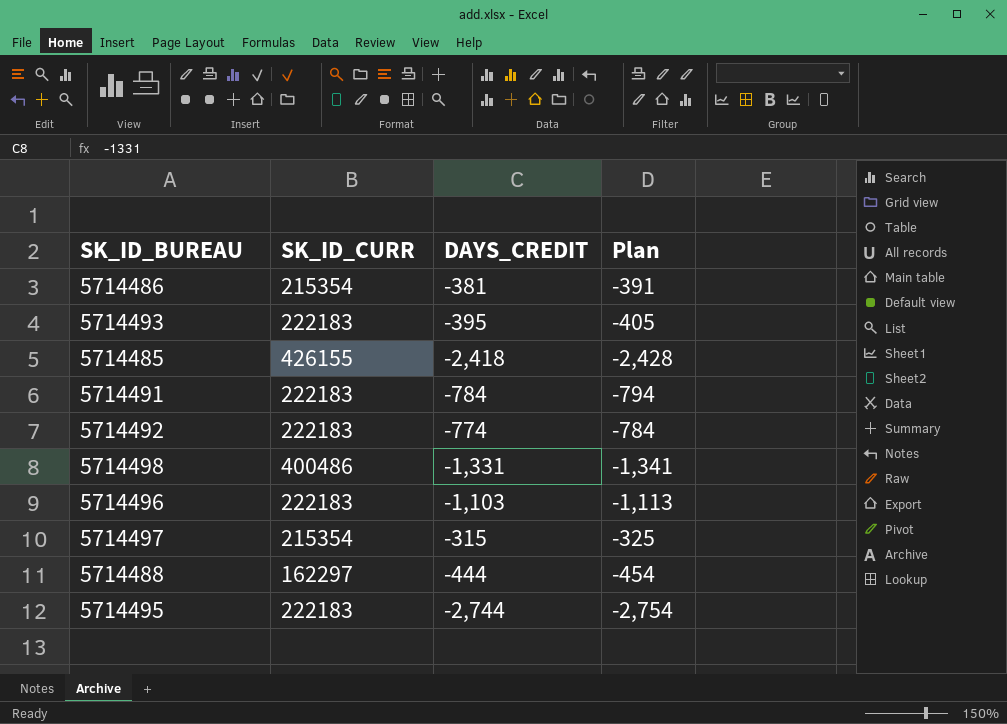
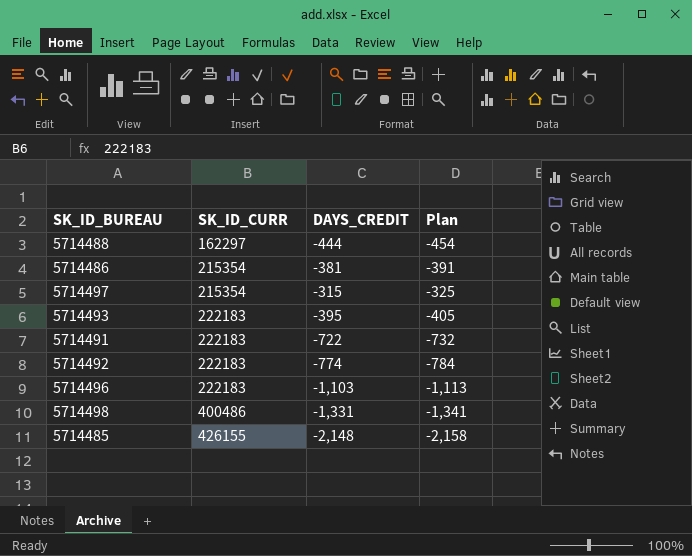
row order: none -> SK_ID_CURR ascending
row 5714495: 222183 | -2,744 | -2,754 -> none
5714491 | DAYS_CREDIT: -784 -> -722
5714491 | Plan: -794 -> -732
5714485 | DAYS_CREDIT: -2,418 -> -2,148
5714485 | Plan: -2,428 -> -2,158

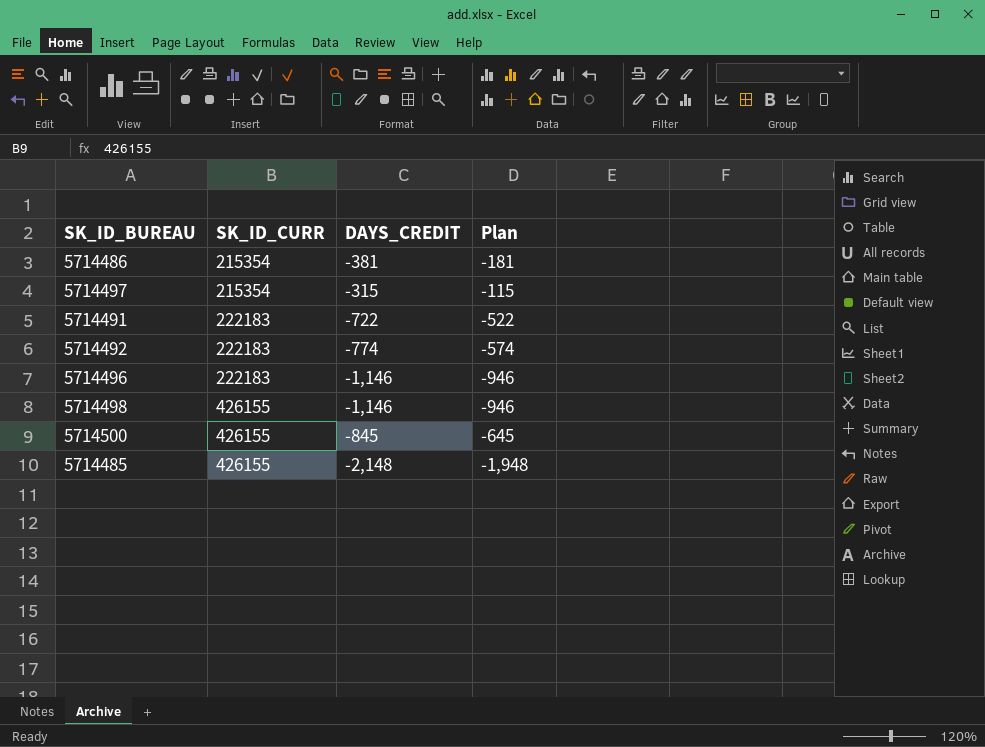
column Plan | formula: [DAYS_CREDIT] - 10 -> [DAYS_CREDIT] + 200
row 5714488: 162297 | -444 | -454 -> none
row 5714493: 222183 | -395 | -405 -> none
5714496 | DAYS_CREDIT: -1,103 -> -1,146
5714498 | SK_ID_CURR: 400486 -> 426155
5714498 | DAYS_CREDIT: -1,331 -> -1,146
row 5714500: none -> 426155 | -845 | -645

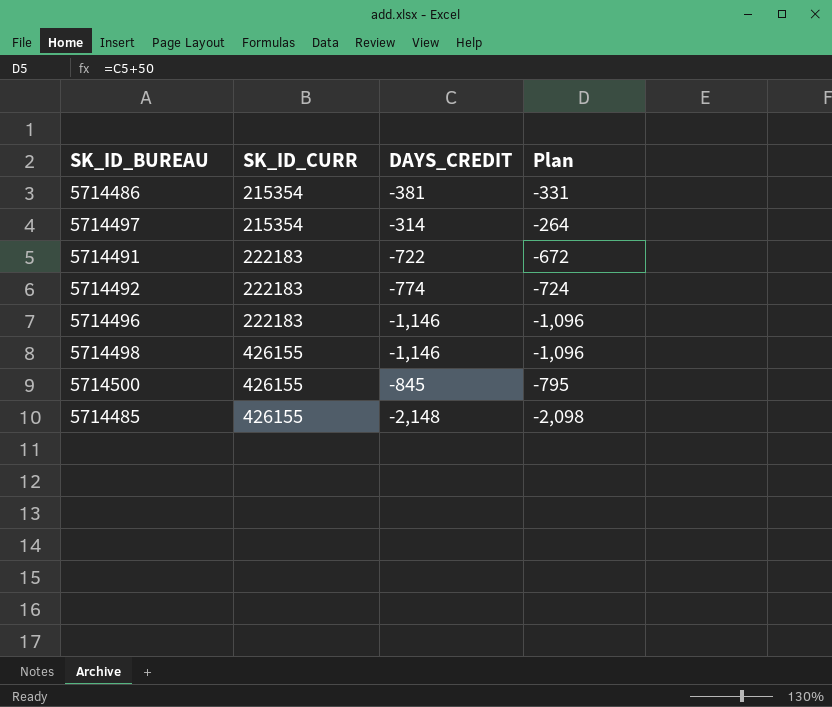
column Plan | formula: [DAYS_CREDIT] + 200 -> [DAYS_CREDIT] + 50
5714497 | DAYS_CREDIT: -315 -> -314

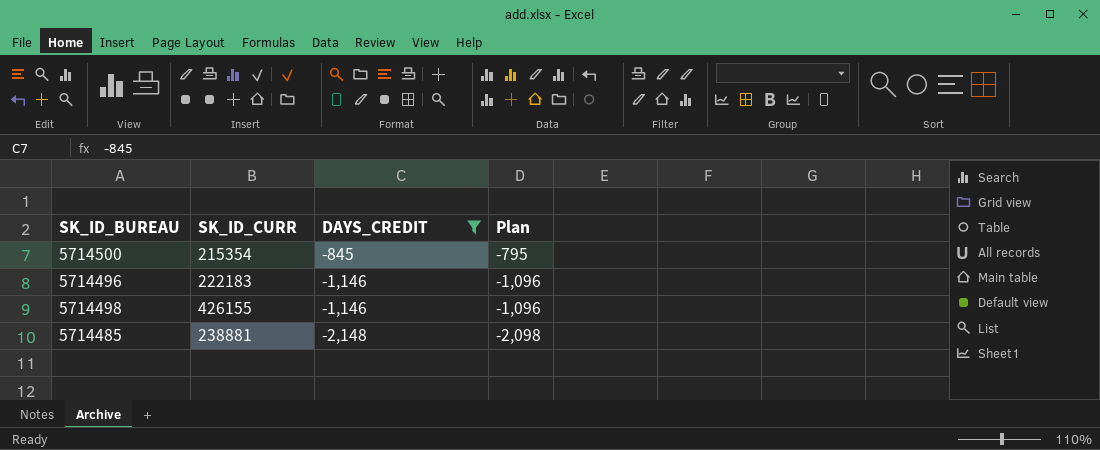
filter: none -> DAYS_CREDIT <= -845
row order: SK_ID_CURR ascending -> DAYS_CREDIT descending
5714500 | SK_ID_CURR: 426155 -> 215354
5714485 | SK_ID_CURR: 426155 -> 238881

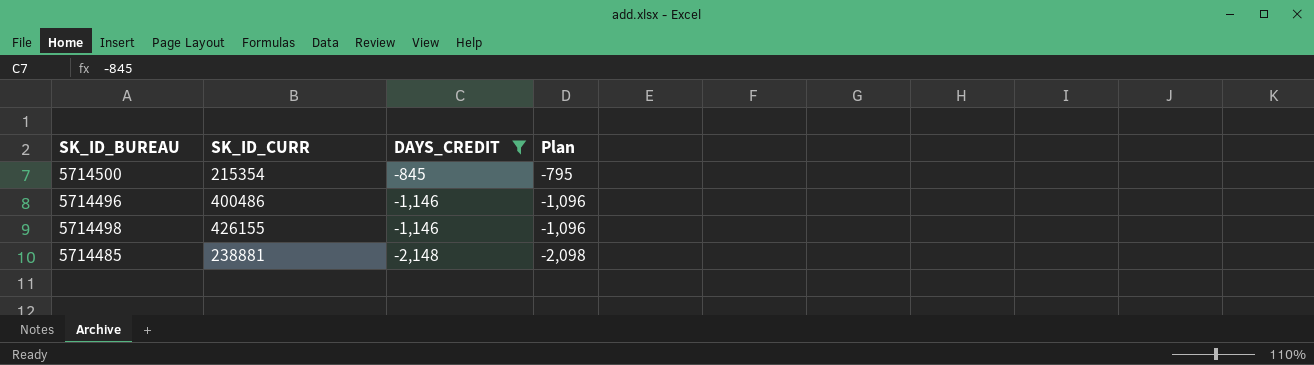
5714496 | SK_ID_CURR: 222183 -> 400486

